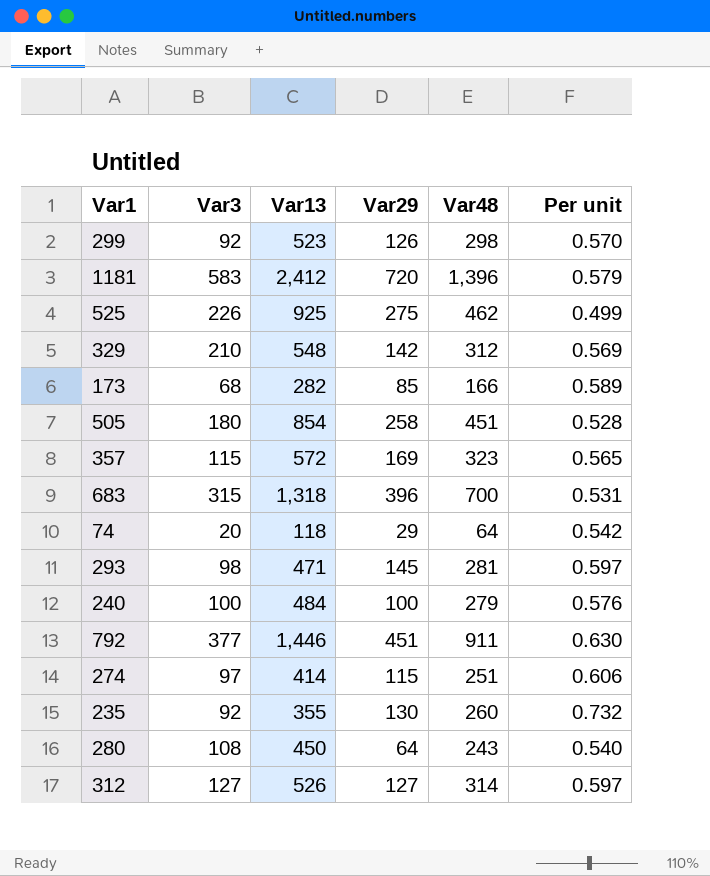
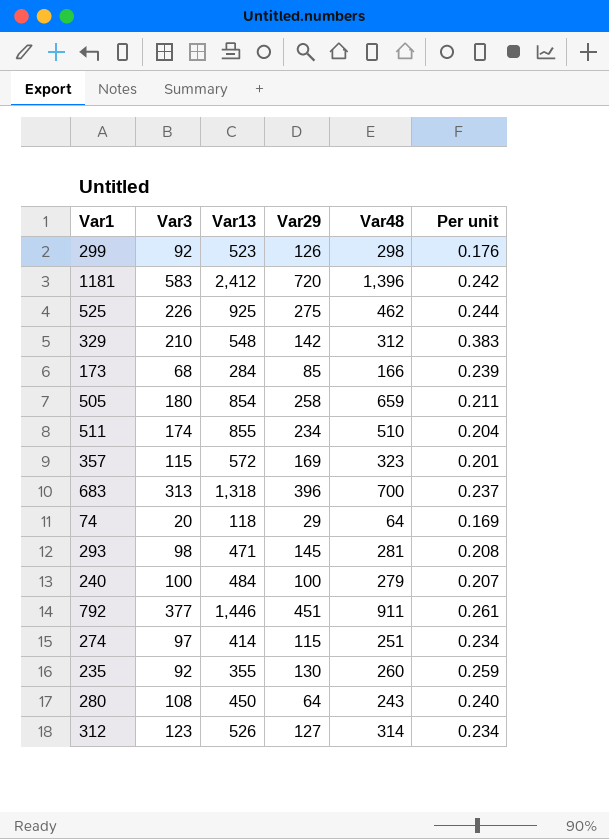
column Per unit | formula: [Var48] / [Var13] -> [Var3] / [Var13]
173 | Var13: 282 -> 284
505 | Var48: 451 -> 659
row 511: none -> 174 | 855 | 234 | 510 | 0.204
683 | Var3: 315 -> 313
312 | Var3: 127 -> 123

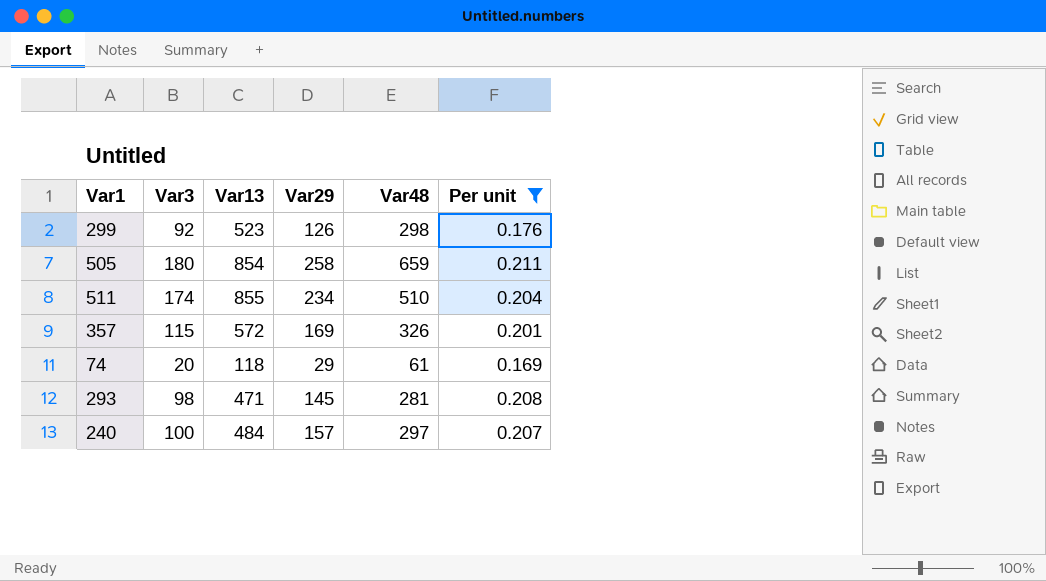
filter: none -> Per unit <= 0.211
357 | Var48: 323 -> 326
74 | Var48: 64 -> 61
240 | Var29: 100 -> 157
240 | Var48: 279 -> 297

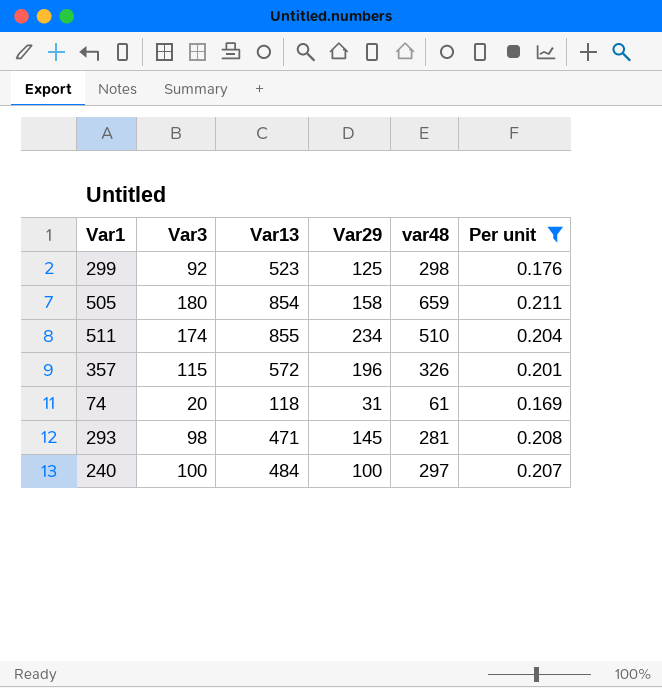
column name: Var48 -> var48
299 | Var29: 126 -> 125
505 | Var29: 258 -> 158
357 | Var29: 169 -> 196
74 | Var29: 29 -> 31
240 | Var29: 157 -> 100

